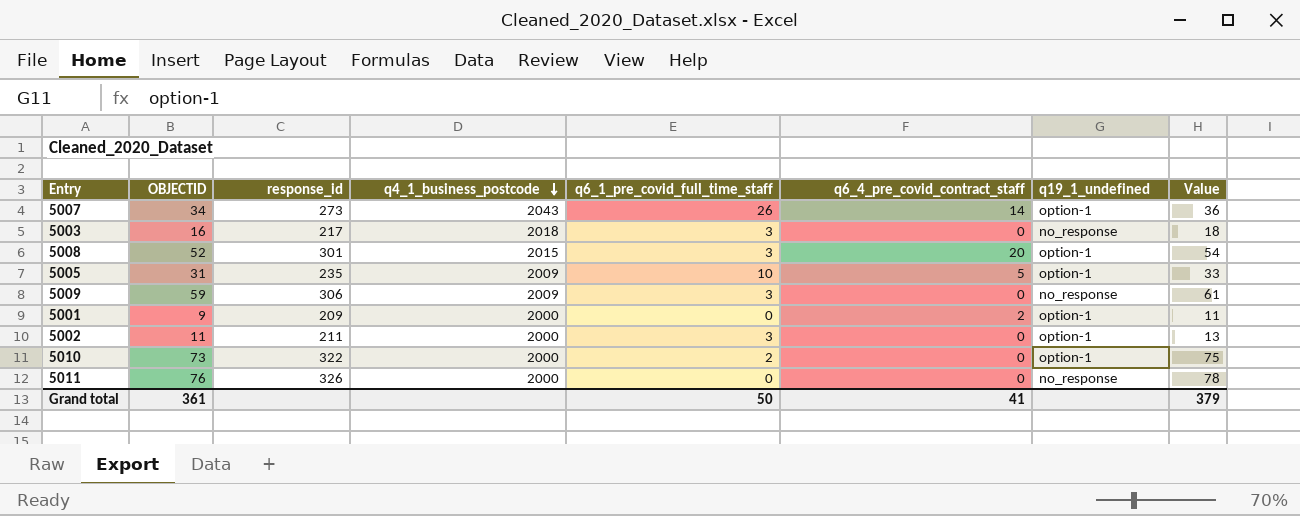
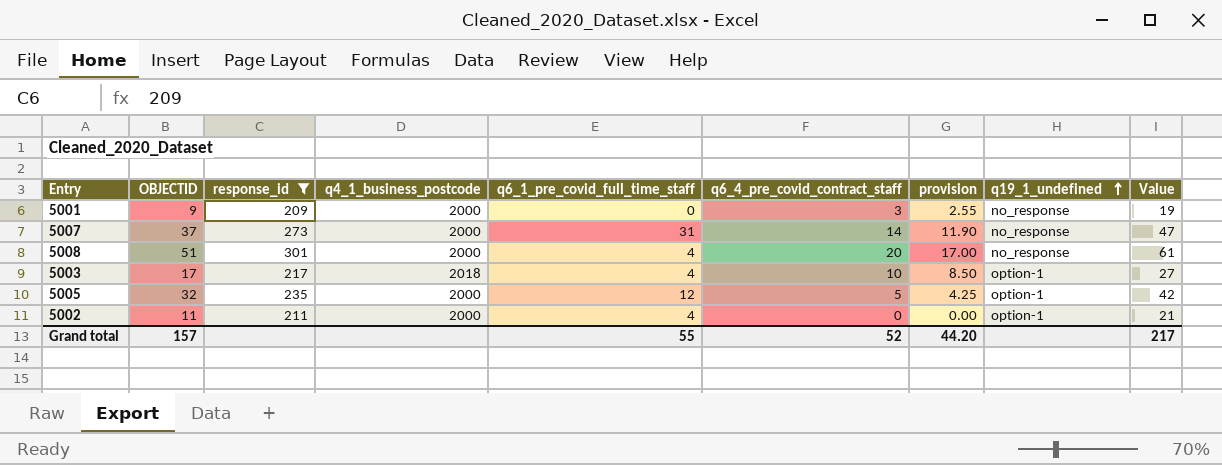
filter: none -> response_id <= 301
row order: q4_1_business_postcode descending -> q19_1_undefined ascending
column provision | formula: none -> [q6_4_pre_covid_contract_staff] * 0.85
column Value | formula: [OBJECTID] + 2 -> [OBJECTID] + 10
5001 | q6_4_pre_covid_contract_staff: 2 -> 3
5001 | q19_1_undefined: option-1 -> no_response
5007 | OBJECTID: 34 -> 37
5007 | q4_1_business_postcode: 2043 -> 2000
5007 | q6_1_pre_covid_full_time_staff: 26 -> 31
5007 | q19_1_undefined: option-1 -> no_response
5008 | OBJECTID: 52 -> 51
5008 | q4_1_business_postcode: 2015 -> 2000
5008 | q6_1_pre_covid_full_time_staff: 3 -> 4
5008 | q19_1_undefined: option-1 -> no_response
5003 | OBJECTID: 16 -> 17
5003 | q6_1_pre_covid_full_time_staff: 3 -> 4
5003 | q6_4_pre_covid_contract_staff: 0 -> 10
5003 | q19_1_undefined: no_response -> option-1
5005 | OBJECTID: 31 -> 32
5005 | q4_1_business_postcode: 2009 -> 2000
5005 | q6_1_pre_covid_full_time_staff: 10 -> 12
5002 | q6_1_pre_covid_full_time_staff: 3 -> 4
Grand total | OBJECTID: 361 -> 157
Grand total | q6_1_pre_covid_full_time_staff: 50 -> 55
Grand total | q6_4_pre_covid_contract_staff: 41 -> 52
Grand total | Value: 379 -> 217

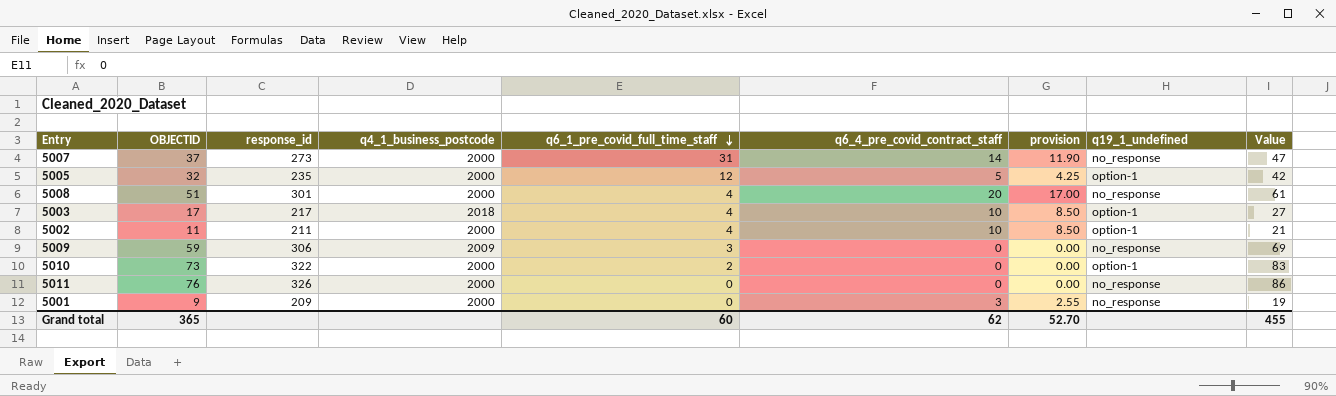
filter: response_id <= 301 -> none
row order: q19_1_undefined ascending -> q6_1_pre_covid_full_time_staff descending
5002 | q6_4_pre_covid_contract_staff: 0 -> 10
5002 | provision: 0.00 -> 8.50
Grand total | OBJECTID: 157 -> 365
Grand total | q6_1_pre_covid_full_time_staff: 55 -> 60
Grand total | q6_4_pre_covid_contract_staff: 52 -> 62
Grand total | provision: 44.20 -> 52.70
Grand total | Value: 217 -> 455

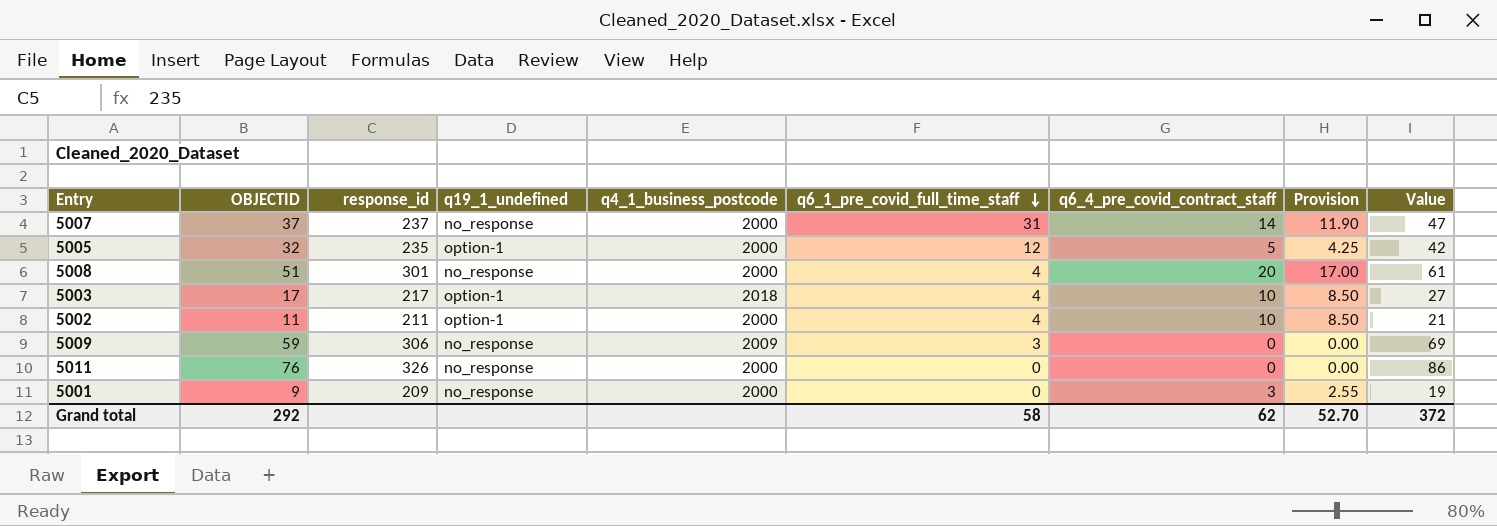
column q19_1_undefined | position: 8 -> 4
column name: provision -> Provision
row 5010: 73 | 322 | 2000 | 2 | 0 | 0.00 | option-1 | 83 -> none
5007 | response_id: 273 -> 237
Grand total | OBJECTID: 365 -> 292
Grand total | q6_1_pre_covid_full_time_staff: 60 -> 58
Grand total | Value: 455 -> 372

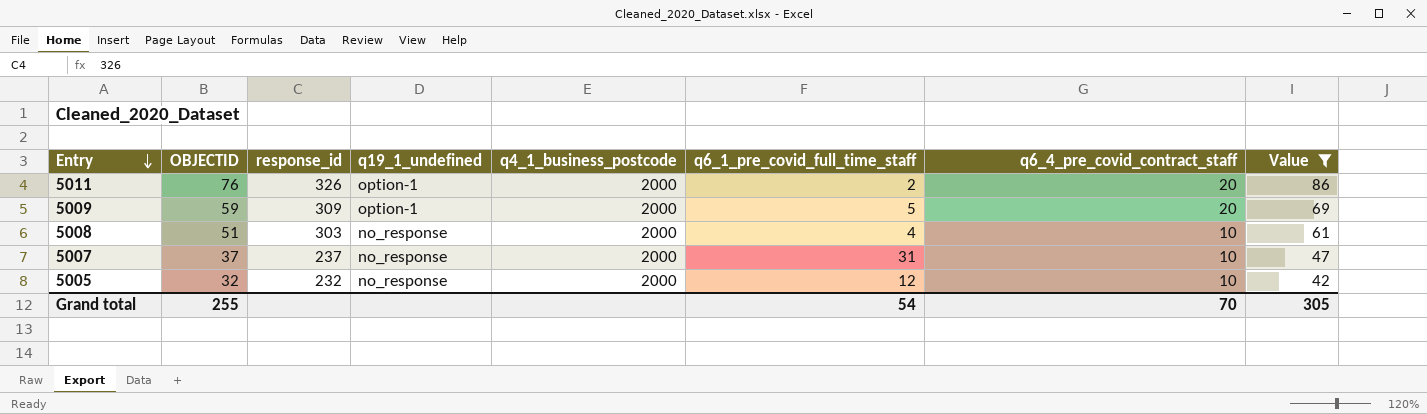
filter: none -> Value >= 42
row order: q6_1_pre_covid_full_time_staff descending -> Entry descending
column Provision | formula: [q6_4_pre_covid_contract_staff] * 0.85 -> none
5011 | q19_1_undefined: no_response -> option-1
5011 | q6_1_pre_covid_full_time_staff: 0 -> 2
5011 | q6_4_pre_covid_contract_staff: 0 -> 20
5009 | response_id: 306 -> 309
5009 | q19_1_undefined: no_response -> option-1
5009 | q4_1_business_postcode: 2009 -> 2000
5009 | q6_1_pre_covid_full_time_staff: 3 -> 5
5009 | q6_4_pre_covid_contract_staff: 0 -> 20
5008 | response_id: 301 -> 303
5008 | q6_4_pre_covid_contract_staff: 20 -> 10
5007 | q6_4_pre_covid_contract_staff: 14 -> 10
5005 | response_id: 235 -> 232
5005 | q19_1_undefined: option-1 -> no_response
5005 | q6_4_pre_covid_contract_staff: 5 -> 10
Grand total | OBJECTID: 292 -> 255
Grand total | q6_1_pre_covid_full_time_staff: 58 -> 54
Grand total | q6_4_pre_covid_contract_staff: 62 -> 70
Grand total | Value: 372 -> 305

